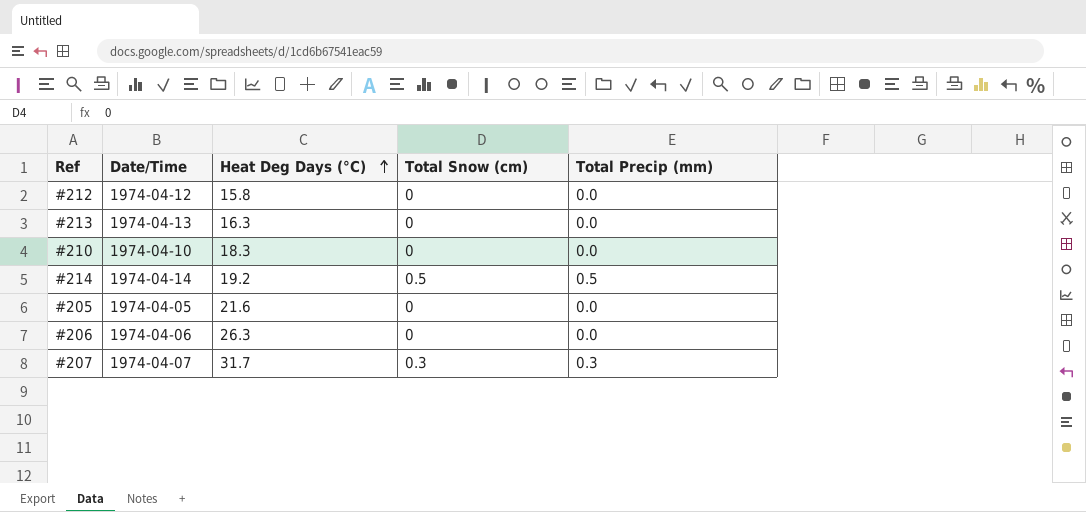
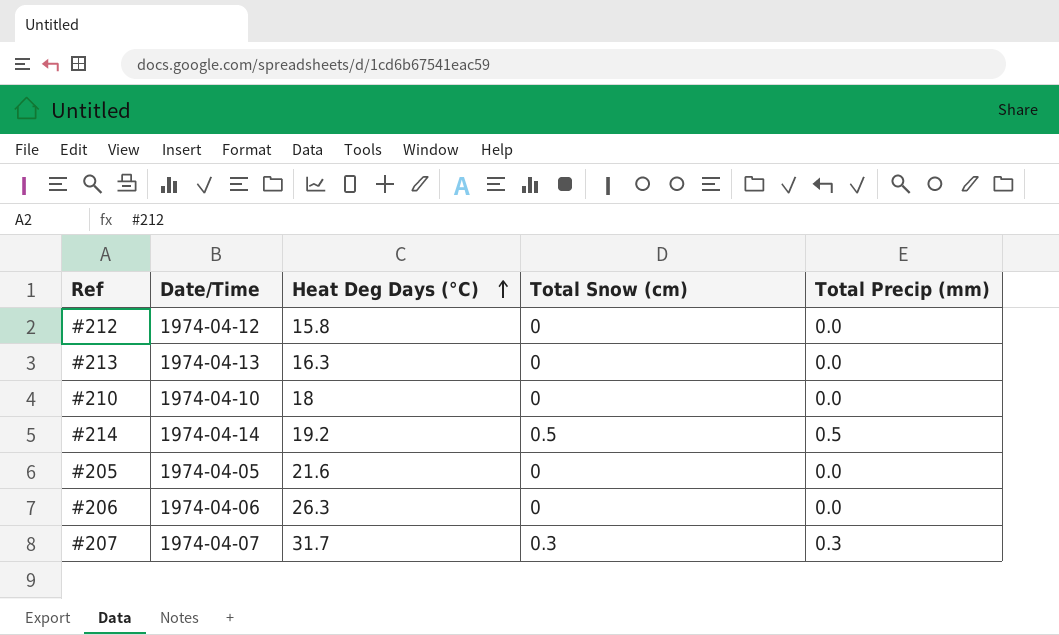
#210 | Heat Deg Days (°C): 18.3 -> 18

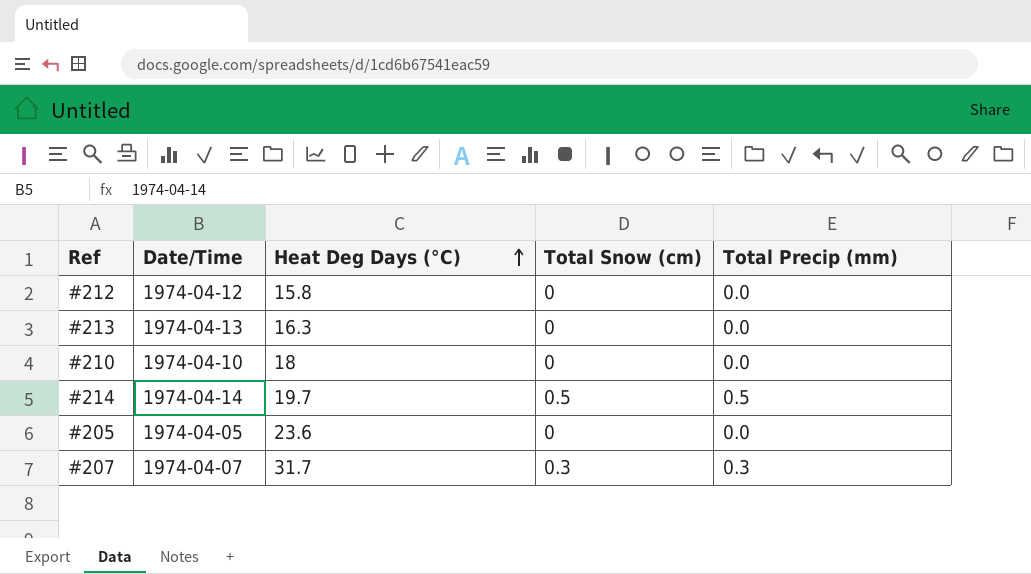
row #206: 1974-04-06 | 26.3 | 0 | 0.0 -> none
#214 | Heat Deg Days (°C): 19.2 -> 19.7
#205 | Heat Deg Days (°C): 21.6 -> 23.6

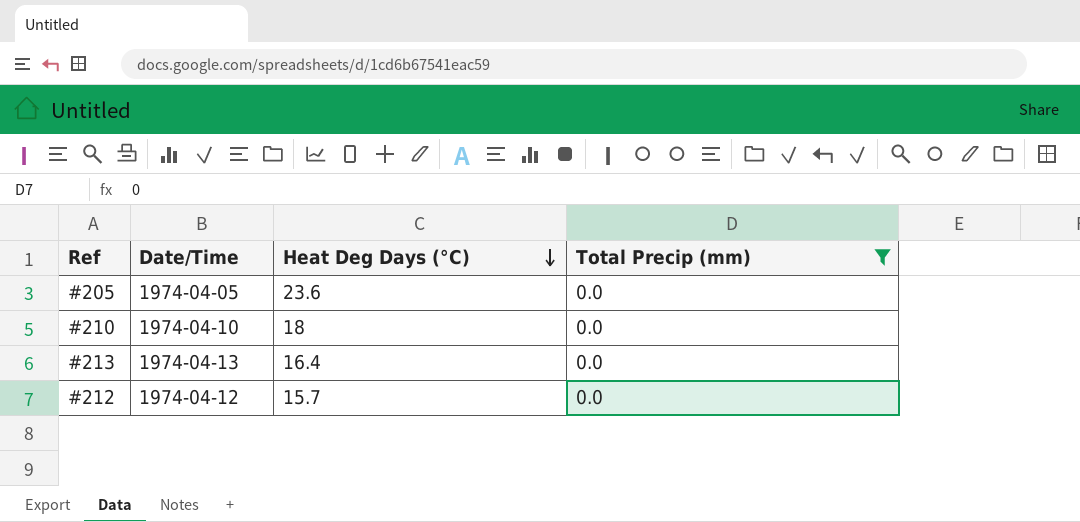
filter: none -> Total Precip (mm) = 0.0
row order: Heat Deg Days (°C) ascending -> Heat Deg Days (°C) descending
column Total Snow (cm) | position: 4 -> none
#213 | Heat Deg Days (°C): 16.3 -> 16.4
#212 | Heat Deg Days (°C): 15.8 -> 15.7

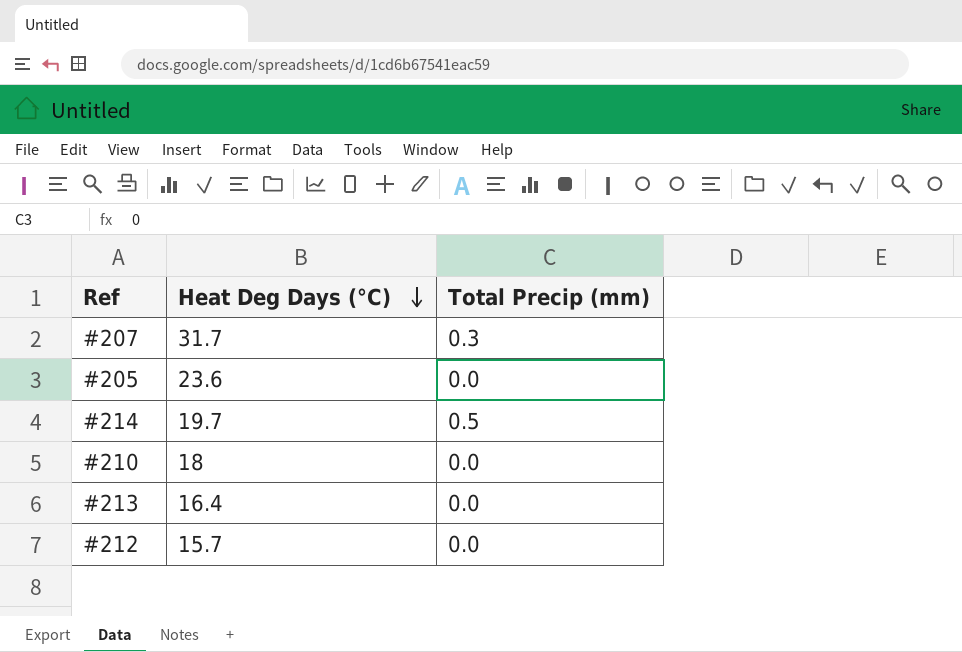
filter: Total Precip (mm) = 0.0 -> none
column Date/Time | position: 2 -> none

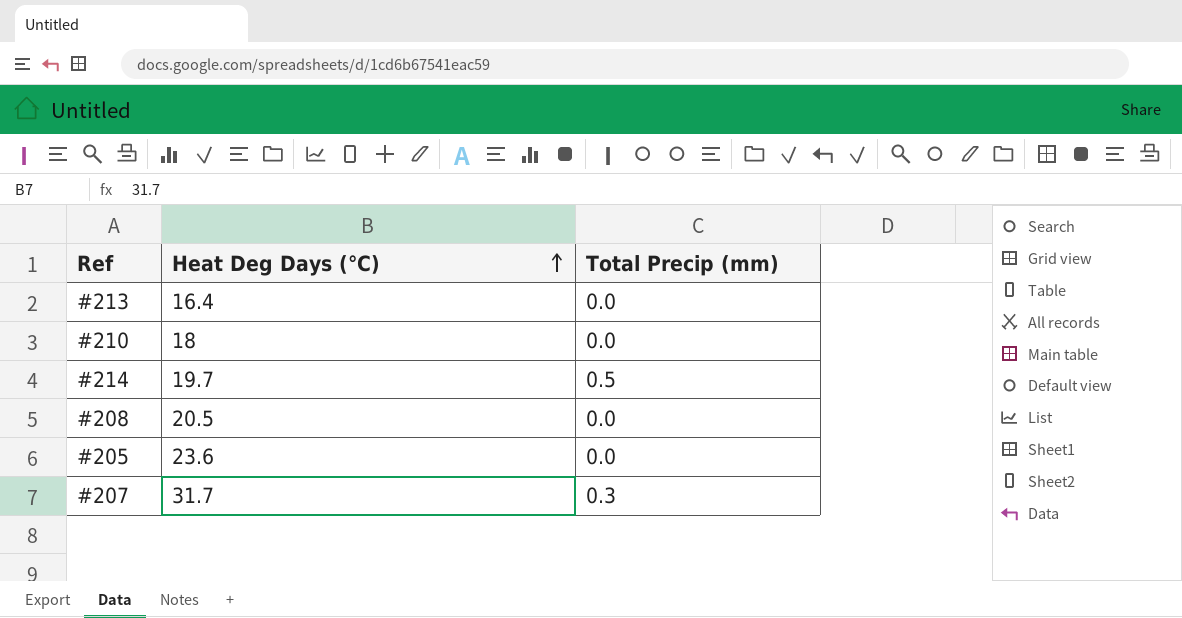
row order: Heat Deg Days (°C) descending -> Heat Deg Days (°C) ascending
row #212: 15.7 | 0.0 -> none
row #208: none -> 20.5 | 0.0

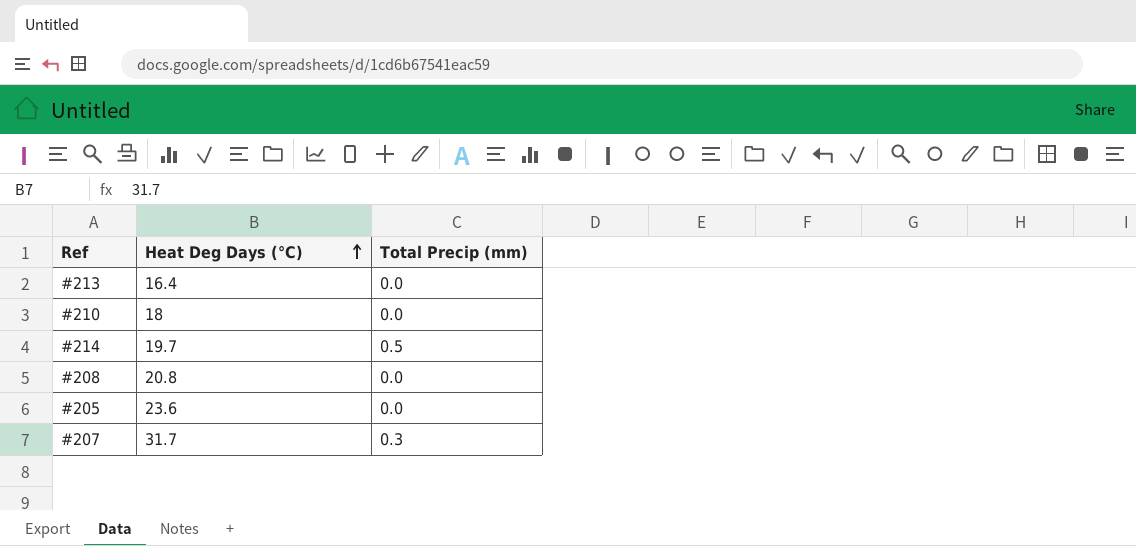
#208 | Heat Deg Days (°C): 20.5 -> 20.8

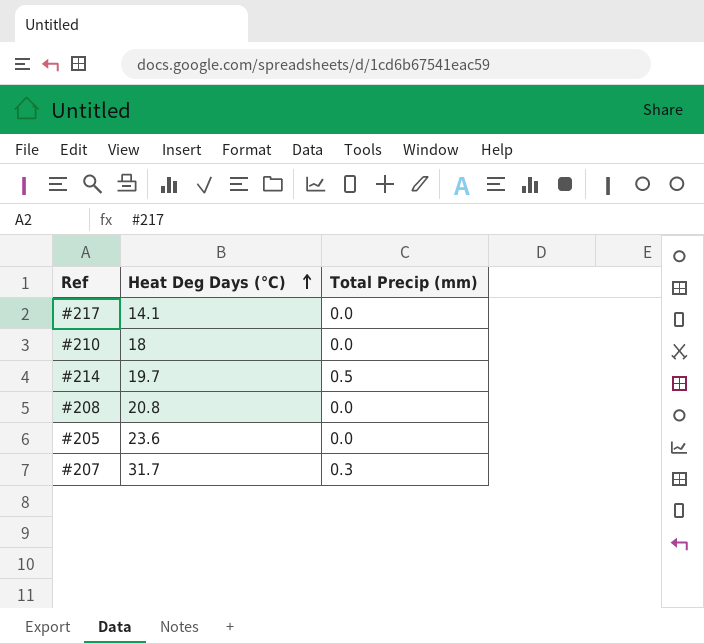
row #213: 16.4 | 0.0 -> none
row #217: none -> 14.1 | 0.0

